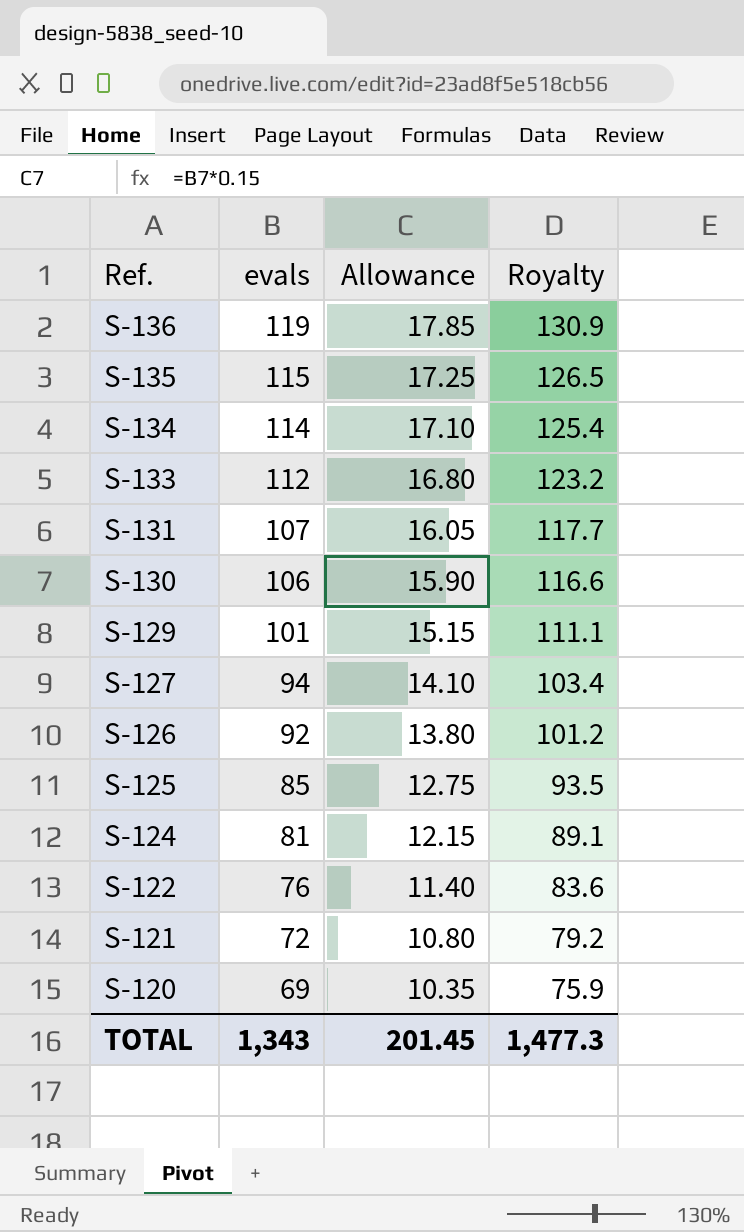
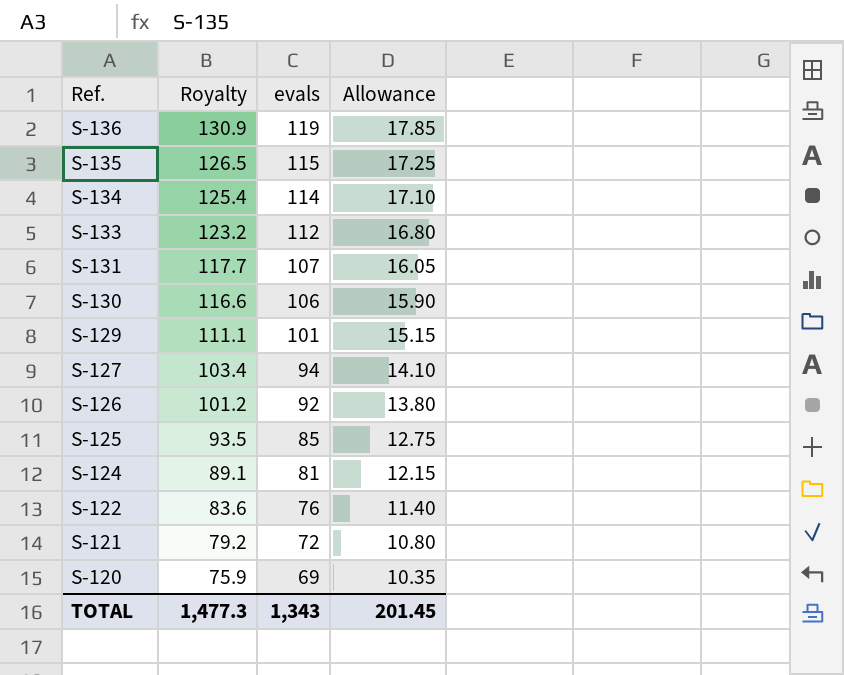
column Royalty | position: 4 -> 2

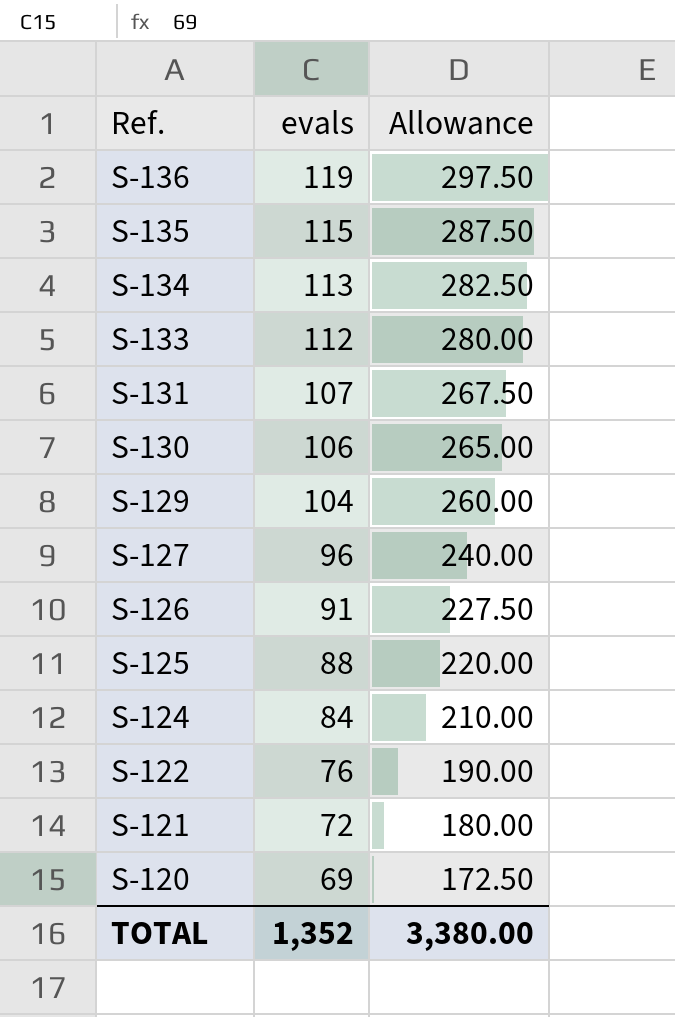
column Royalty | formula: [evals] * 1.1 -> none
column Allowance | formula: [evals] * 0.15 -> [evals] * 2.5
S-134 | evals: 114 -> 113
S-129 | evals: 101 -> 104
S-127 | evals: 94 -> 96
S-126 | evals: 92 -> 91
S-125 | evals: 85 -> 88
S-124 | evals: 81 -> 84
TOTAL | evals: 1,343 -> 1,352
TOTAL | Allowance: 201.45 -> 3,380.00

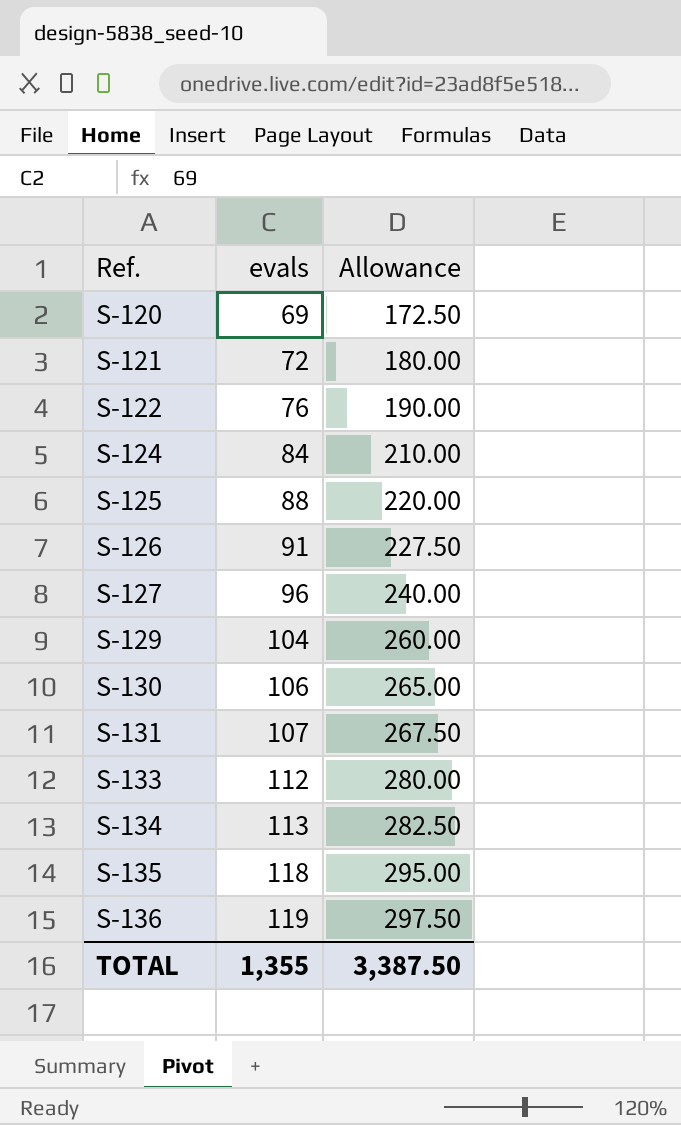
row order: Ref. descending -> Ref. ascending
S-135 | evals: 115 -> 118
S-135 | Allowance: 287.50 -> 295.00
TOTAL | evals: 1,352 -> 1,355
TOTAL | Allowance: 3,380.00 -> 3,387.50

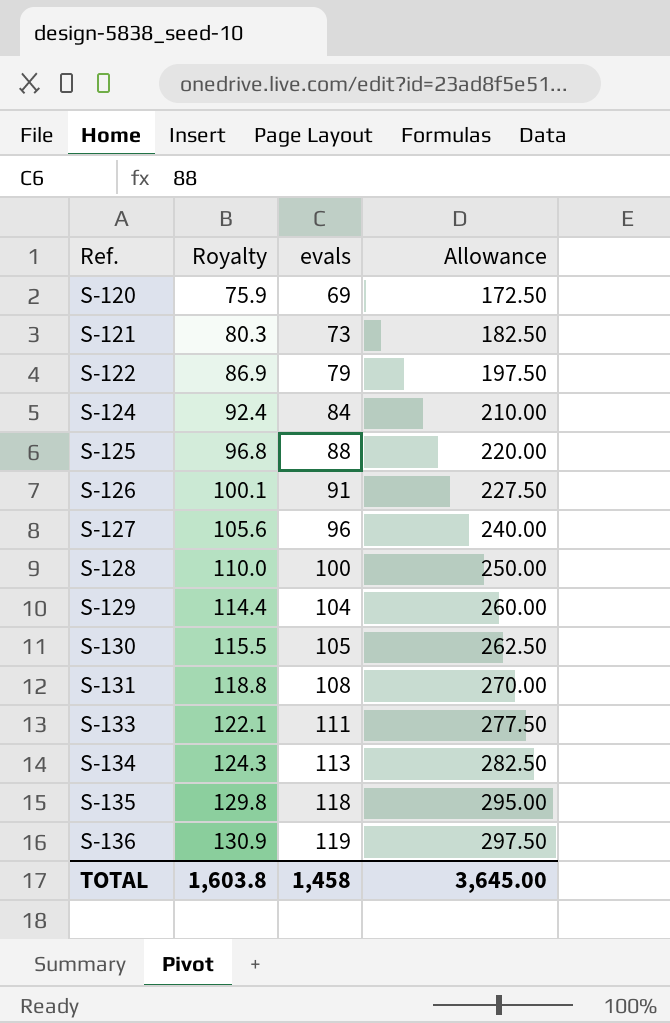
column Royalty | formula: none -> [evals] * 1.1
S-121 | evals: 72 -> 73
S-121 | Allowance: 180.00 -> 182.50
S-122 | evals: 76 -> 79
S-122 | Allowance: 190.00 -> 197.50
row S-128: none -> 110.0 | 100 | 250.00
S-130 | evals: 106 -> 105
S-130 | Allowance: 265.00 -> 262.50
S-131 | evals: 107 -> 108
S-131 | Allowance: 267.50 -> 270.00
S-133 | evals: 112 -> 111
S-133 | Allowance: 280.00 -> 277.50
TOTAL | evals: 1,355 -> 1,458
TOTAL | Allowance: 3,387.50 -> 3,645.00

